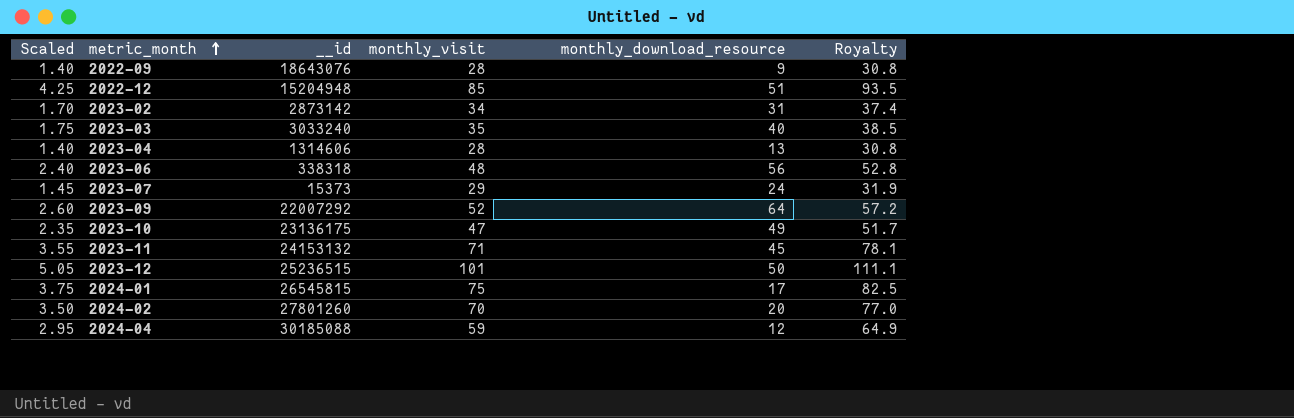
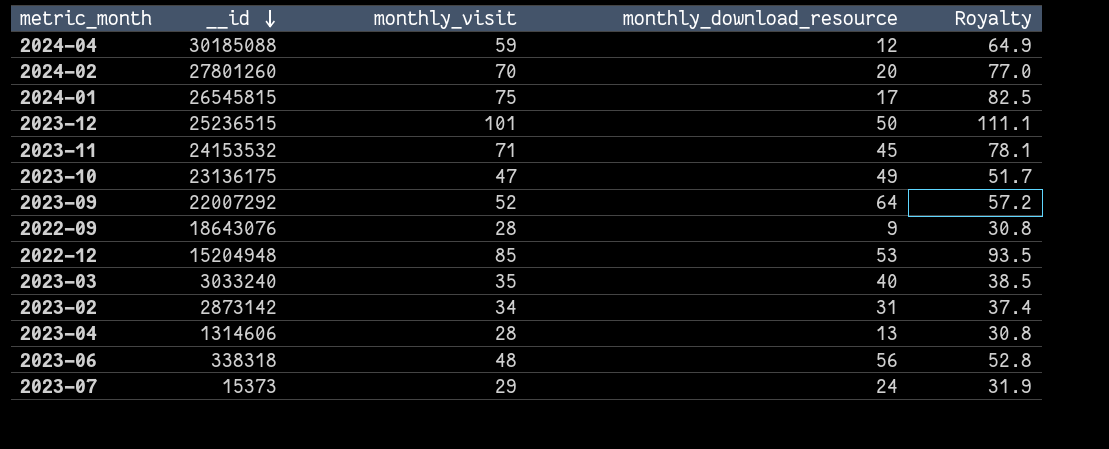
row order: metric_month ascending -> __id descending
column Scaled | formula: [monthly_visit] * 0.05 -> none
2023-11 | __id: 24153132 -> 24153532
2022-12 | monthly_download_resource: 51 -> 53

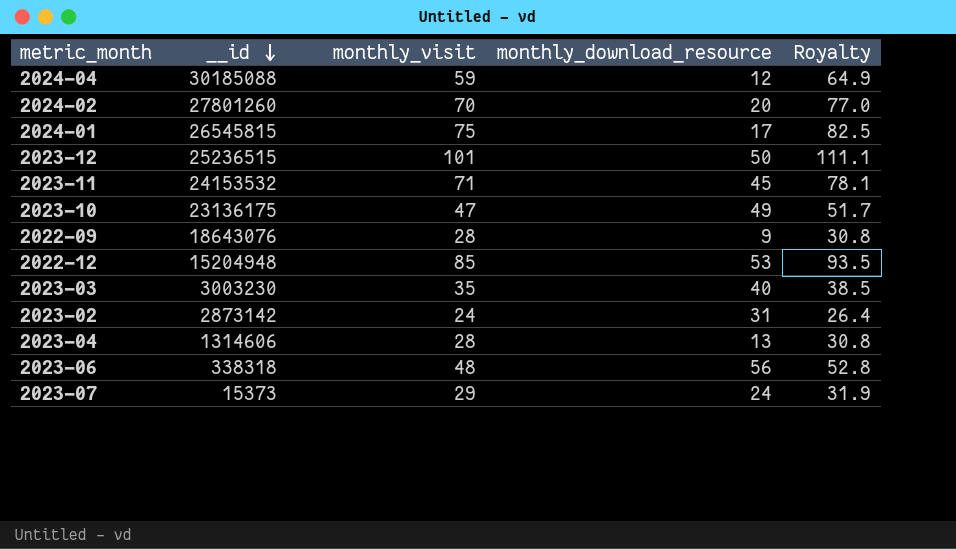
row 2023-09: 22007292 | 52 | 64 | 57.2 -> none
2023-03 | __id: 3033240 -> 3003230
2023-02 | monthly_visit: 34 -> 24
2023-02 | Royalty: 37.4 -> 26.4

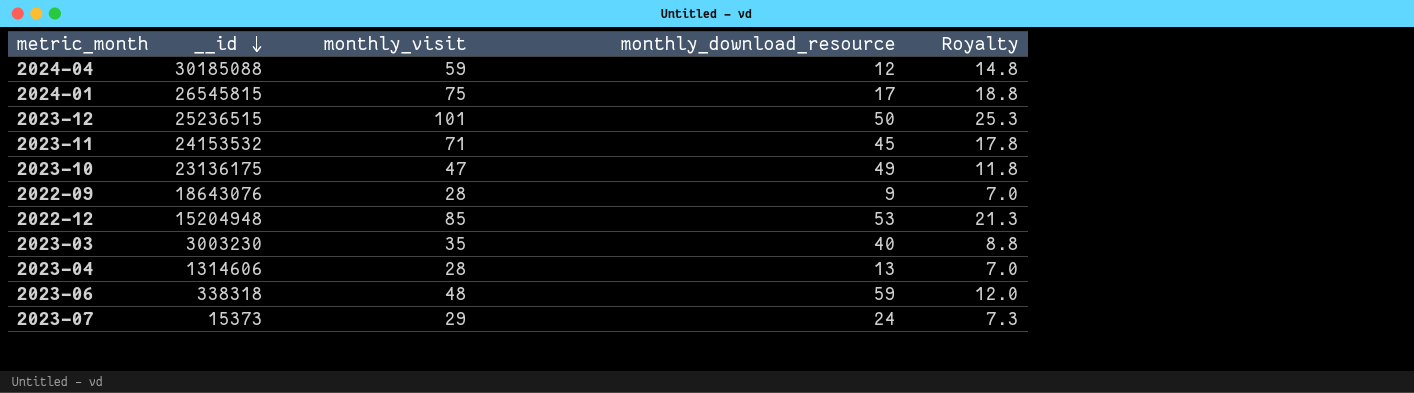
column Royalty | formula: [monthly_visit] * 1.1 -> [monthly_visit] * 0.25
row 2024-02: 27801260 | 70 | 20 | 77.0 -> none
row 2023-02: 2873142 | 24 | 31 | 26.4 -> none
2023-06 | monthly_download_resource: 56 -> 59

